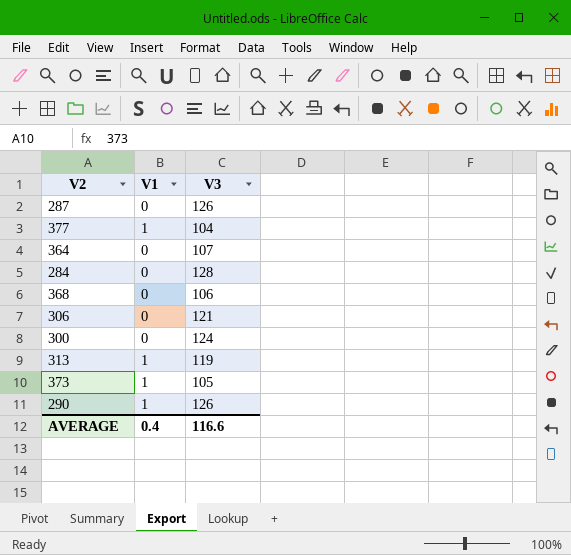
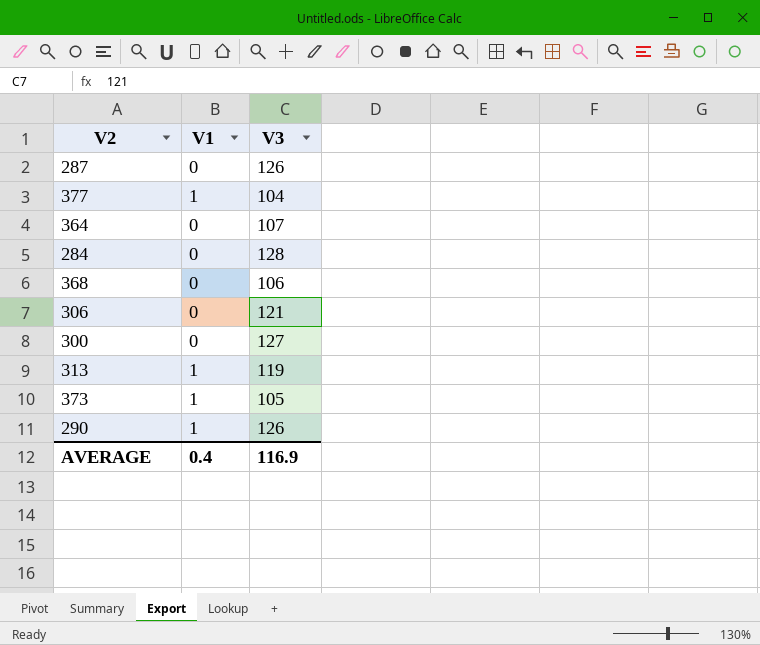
300 | V3: 124 -> 127
AVERAGE | V3: 116.6 -> 116.9

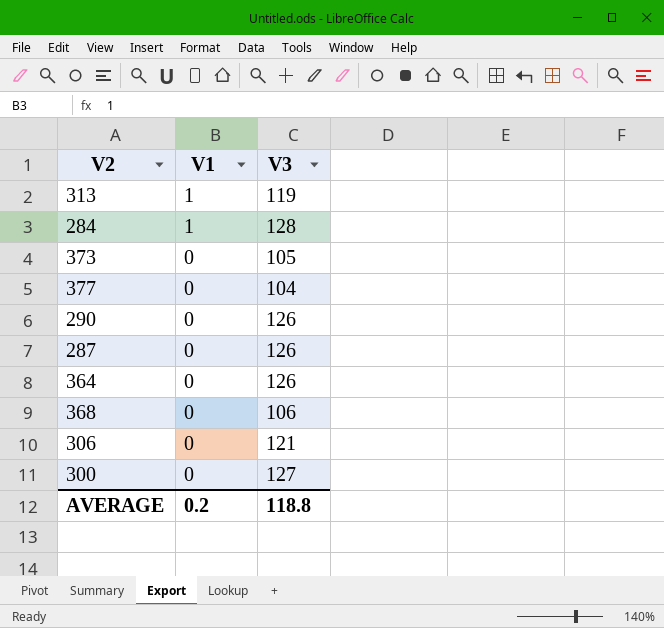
row order: none -> V1 descending
284 | V1: 0 -> 1
373 | V1: 1 -> 0
377 | V1: 1 -> 0
290 | V1: 1 -> 0
364 | V3: 107 -> 126
AVERAGE | V1: 0.4 -> 0.2
AVERAGE | V3: 116.9 -> 118.8

